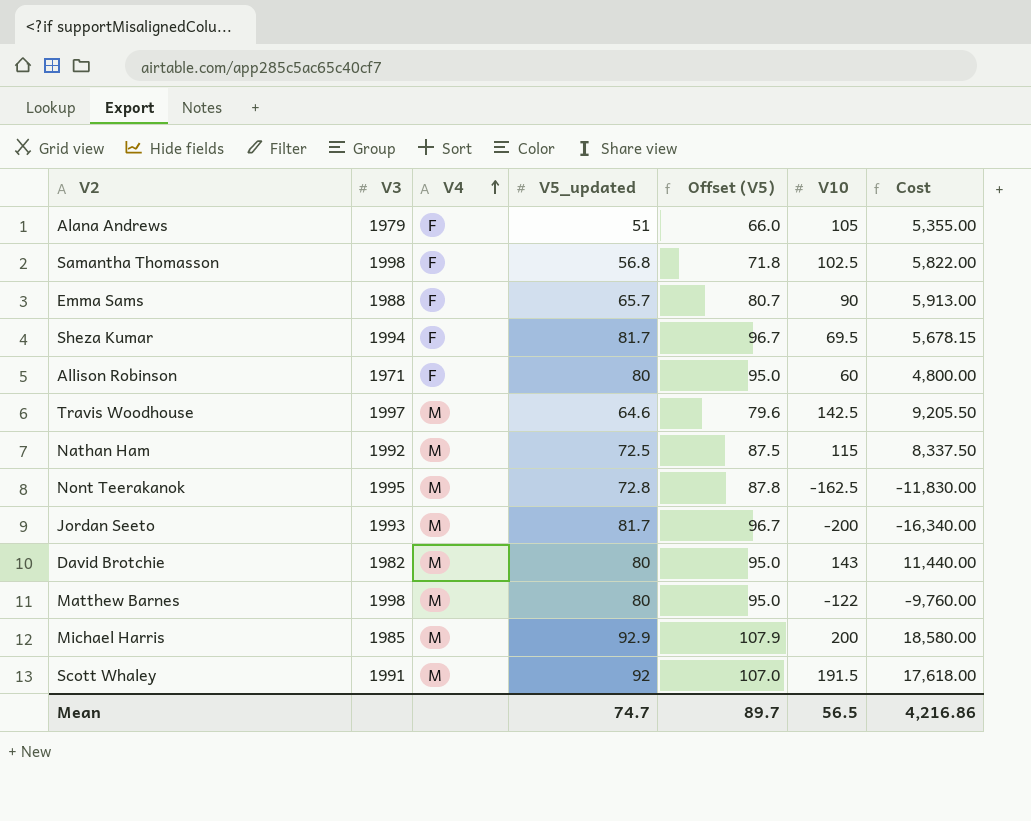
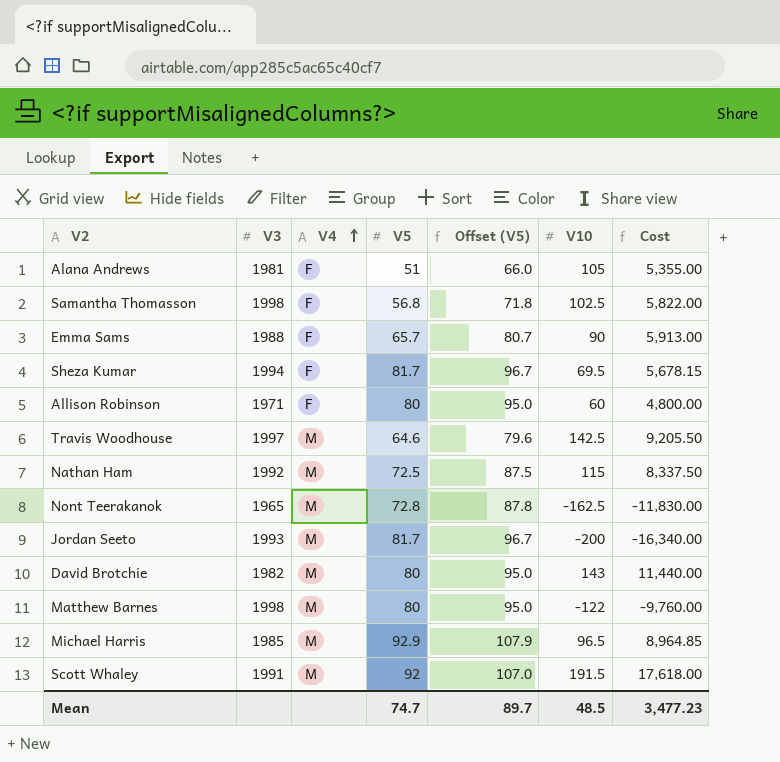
column name: V5_updated -> V5
Alana Andrews | V3: 1979 -> 1981
Nont Teerakanok | V3: 1995 -> 1965
Michael Harris | V10: 200 -> 96.5
Michael Harris | Cost: 18,580.00 -> 8,964.85
Mean | V10: 56.5 -> 48.5
Mean | Cost: 4,216.86 -> 3,477.23

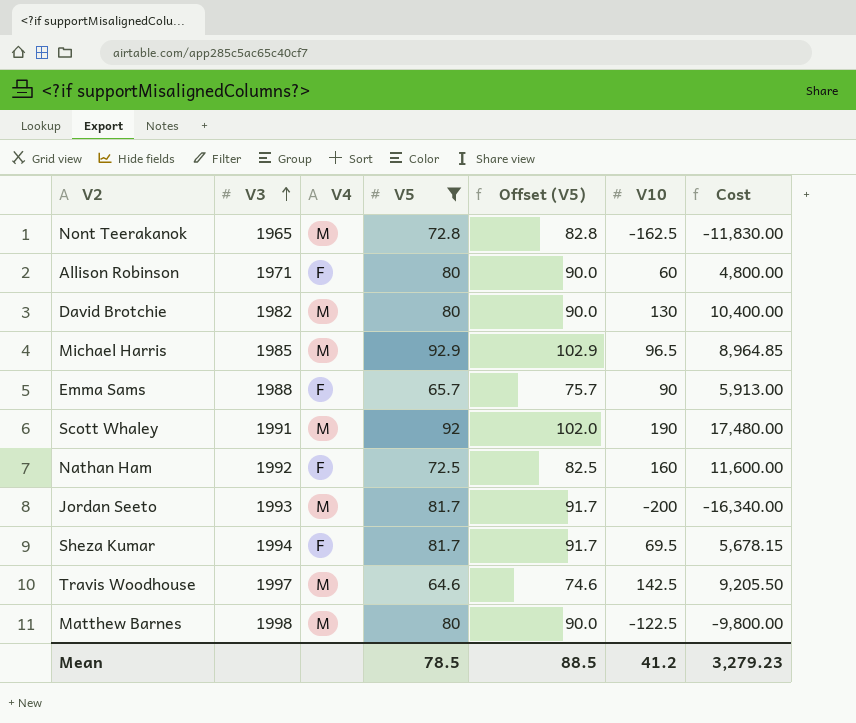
filter: none -> V5 >= 64.6
row order: V4 ascending -> V3 ascending
column Offset (V5) | formula: [V5] + 15 -> [V5] + 10
David Brotchie | V10: 143 -> 130
David Brotchie | Cost: 11,440.00 -> 10,400.00
Scott Whaley | V10: 191.5 -> 190
Scott Whaley | Cost: 17,618.00 -> 17,480.00
Nathan Ham | V4: M -> F
Nathan Ham | V10: 115 -> 160
Nathan Ham | Cost: 8,337.50 -> 11,600.00
Matthew Barnes | V10: -122 -> -122.5
Matthew Barnes | Cost: -9,760.00 -> -9,800.00
Mean | V5: 74.7 -> 78.5
Mean | Offset (V5): 89.7 -> 88.5
Mean | V10: 48.5 -> 41.2
Mean | Cost: 3,477.23 -> 3,279.23

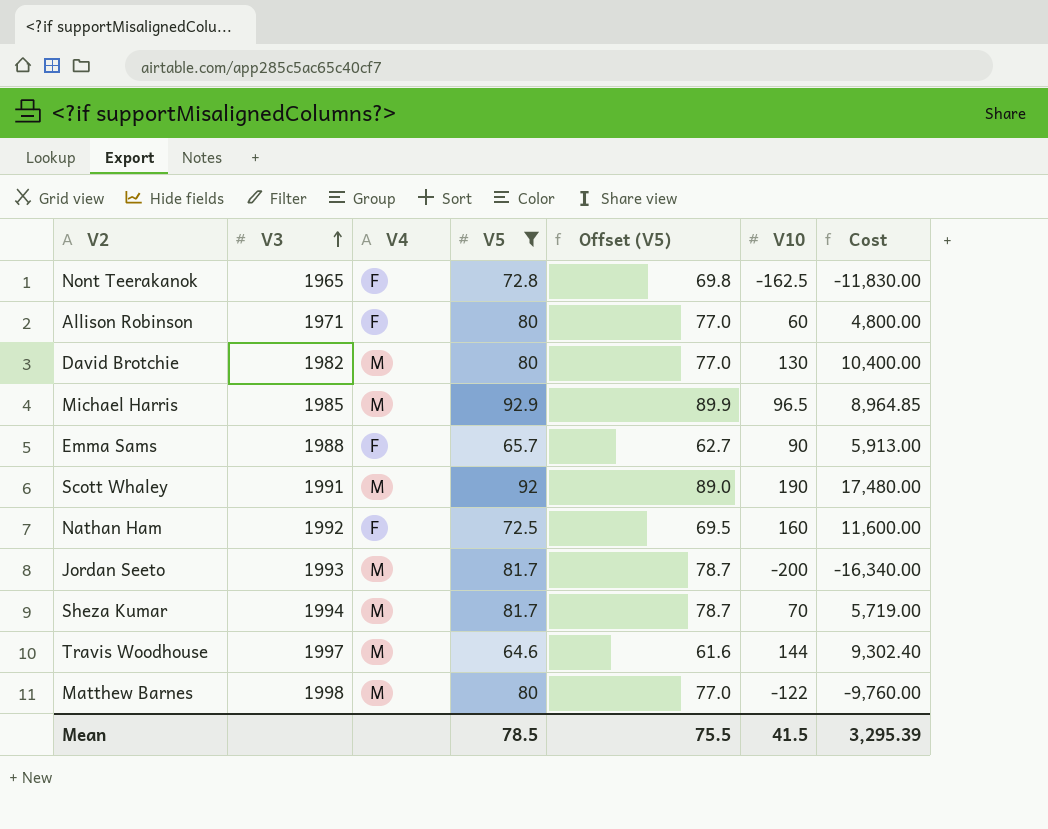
column Offset (V5) | formula: [V5] + 10 -> [V5] - 3
Nont Teerakanok | V4: M -> F
Sheza Kumar | V4: F -> M
Sheza Kumar | V10: 69.5 -> 70
Sheza Kumar | Cost: 5,678.15 -> 5,719.00
Travis Woodhouse | V10: 142.5 -> 144
Travis Woodhouse | Cost: 9,205.50 -> 9,302.40
Matthew Barnes | V10: -122.5 -> -122
Matthew Barnes | Cost: -9,800.00 -> -9,760.00
Mean | Offset (V5): 88.5 -> 75.5
Mean | V10: 41.2 -> 41.5
Mean | Cost: 3,279.23 -> 3,295.39

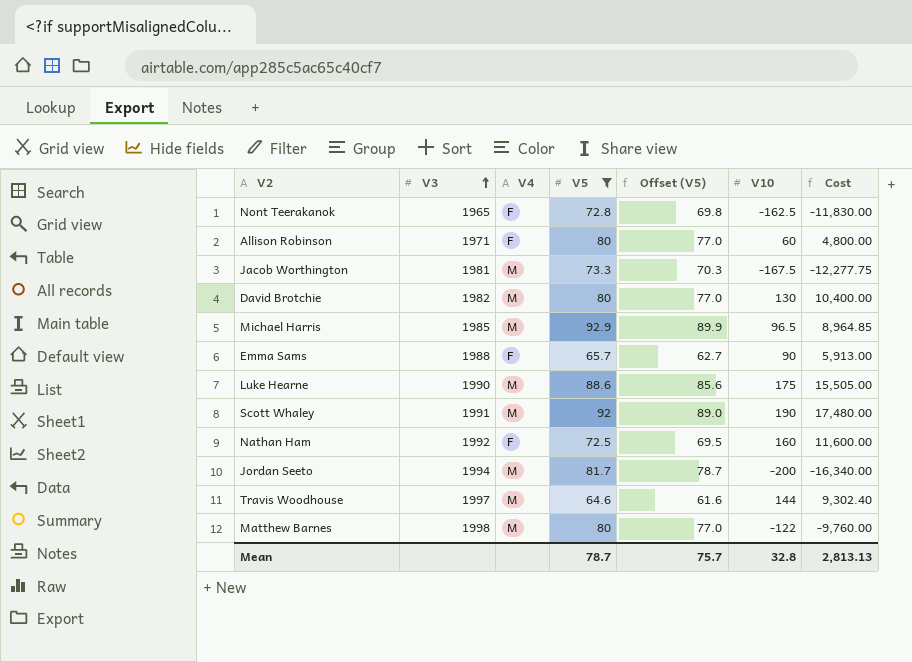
row Sheza Kumar: 1994 | M | 81.7 | 78.7 | 70 | 5,719.00 -> none
row Jacob Worthington: none -> 1981 | M | 73.3 | 70.3 | -167.5 | -12,277.75
row Luke Hearne: none -> 1990 | M | 88.6 | 85.6 | 175 | 15,505.00
Jordan Seeto | V3: 1993 -> 1994
Mean | V5: 78.5 -> 78.7
Mean | Offset (V5): 75.5 -> 75.7
Mean | V10: 41.5 -> 32.8
Mean | Cost: 3,295.39 -> 2,813.13

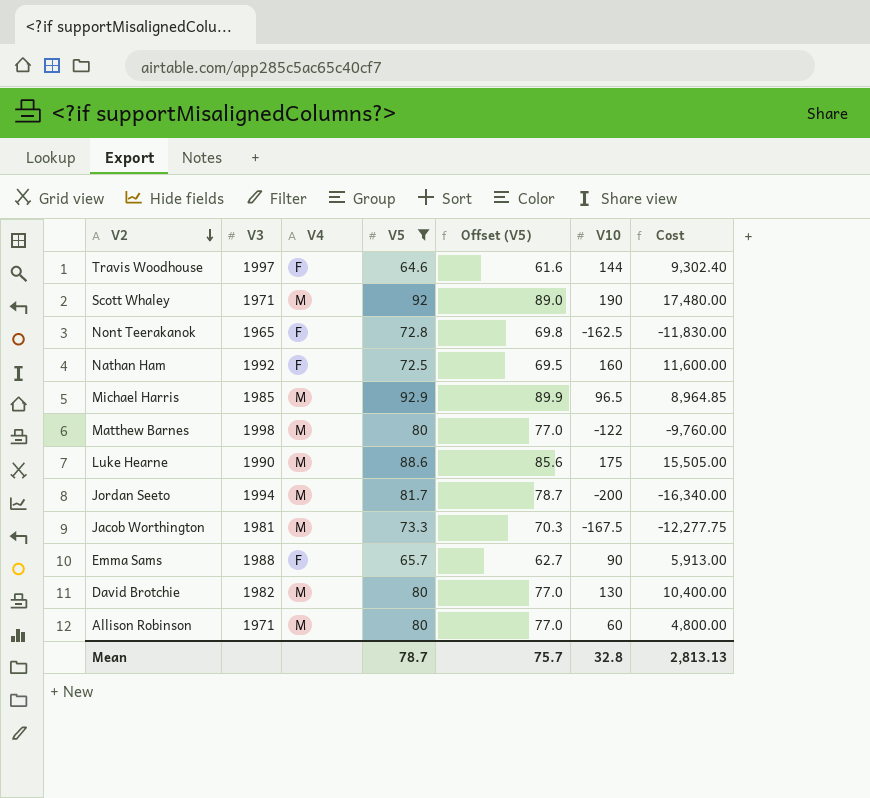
row order: V3 ascending -> V2 descending
Travis Woodhouse | V4: M -> F
Scott Whaley | V3: 1991 -> 1971
Allison Robinson | V4: F -> M

